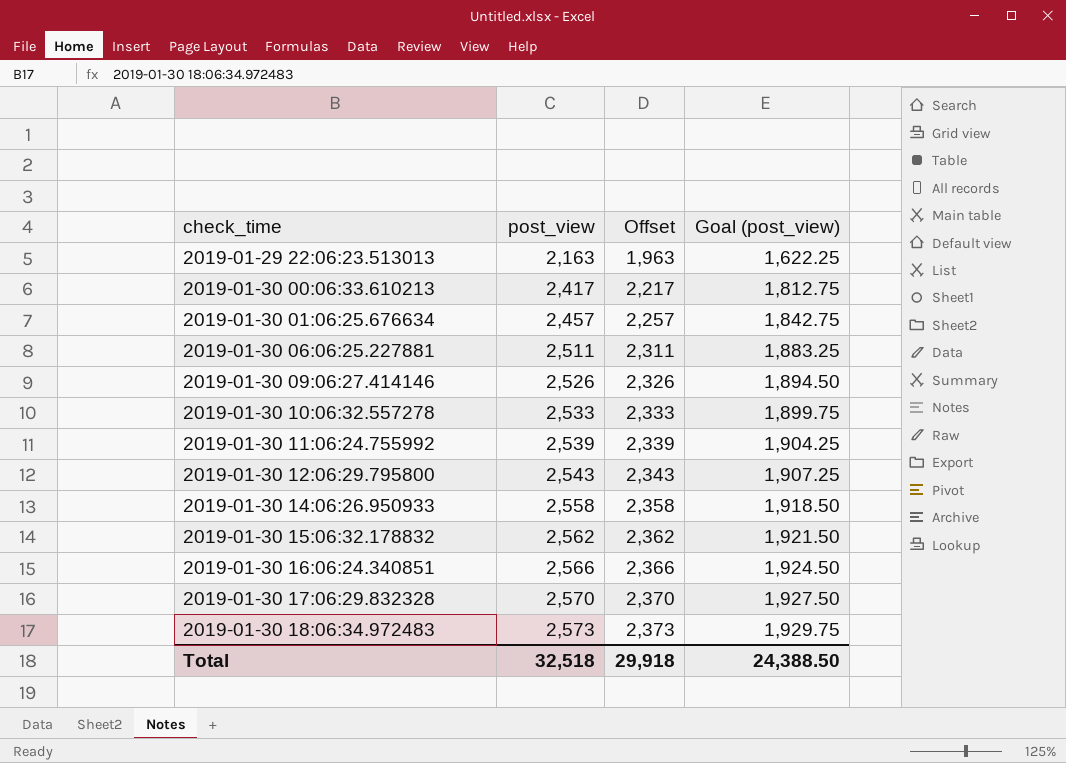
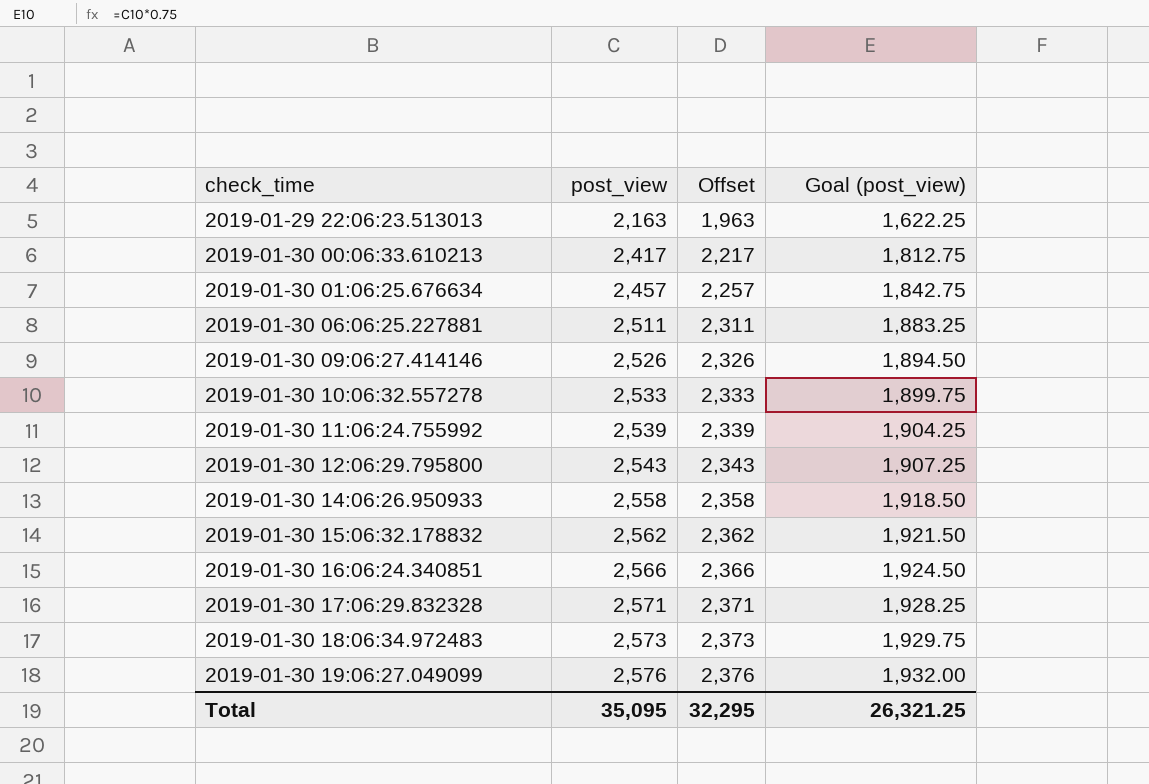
2019-01-30 17:06:29.832328 | post_view: 2,570 -> 2,571
2019-01-30 17:06:29.832328 | Offset: 2,370 -> 2,371
2019-01-30 17:06:29.832328 | Goal (post_view): 1,927.50 -> 1,928.25
row 2019-01-30 19:06:27.049099: none -> 2,576 | 2,376 | 1,932.00
Total | post_view: 32,518 -> 35,095
Total | Offset: 29,918 -> 32,295
Total | Goal (post_view): 24,388.50 -> 26,321.25

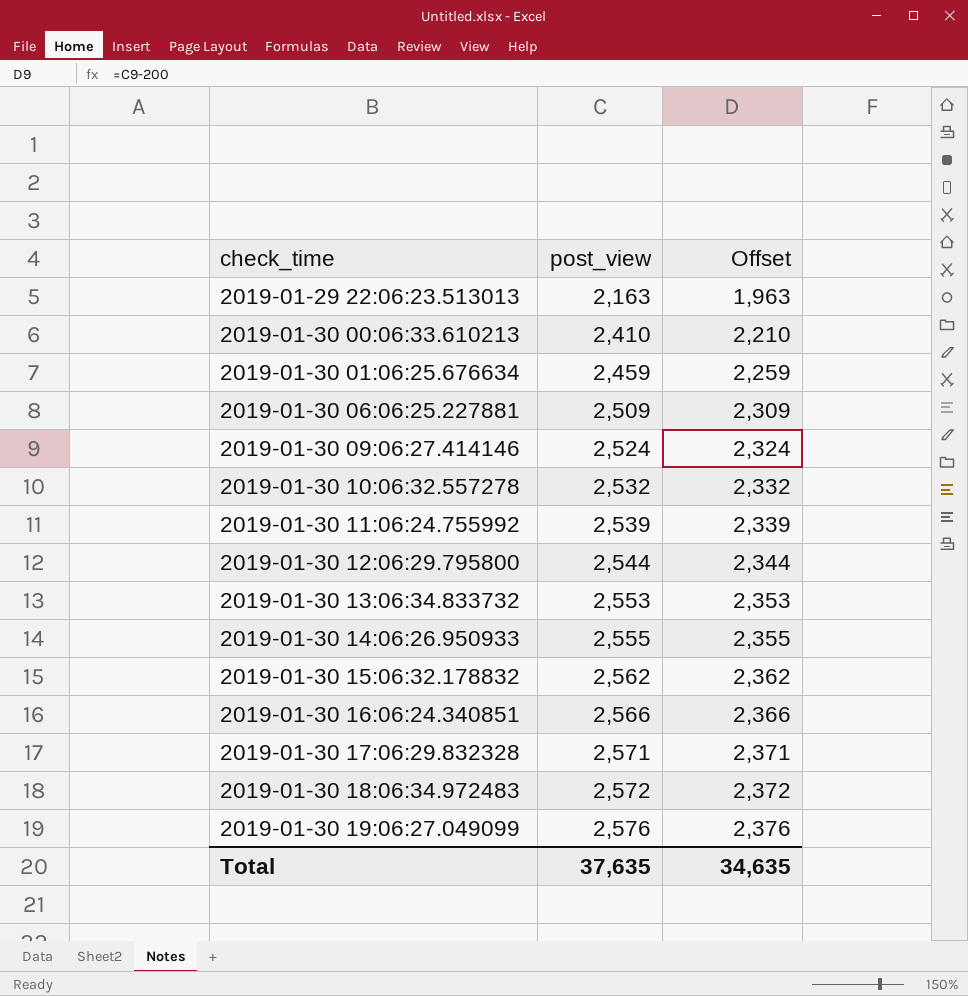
column Goal (post_view) | formula: [post_view] * 0.75 -> none
2019-01-30 00:06:33.610213 | post_view: 2,417 -> 2,410
2019-01-30 00:06:33.610213 | Offset: 2,217 -> 2,210
2019-01-30 01:06:25.676634 | post_view: 2,457 -> 2,459
2019-01-30 01:06:25.676634 | Offset: 2,257 -> 2,259
2019-01-30 06:06:25.227881 | post_view: 2,511 -> 2,509
2019-01-30 06:06:25.227881 | Offset: 2,311 -> 2,309
2019-01-30 09:06:27.414146 | post_view: 2,526 -> 2,524
2019-01-30 09:06:27.414146 | Offset: 2,326 -> 2,324
2019-01-30 10:06:32.557278 | post_view: 2,533 -> 2,532
2019-01-30 10:06:32.557278 | Offset: 2,333 -> 2,332
2019-01-30 12:06:29.795800 | post_view: 2,543 -> 2,544
2019-01-30 12:06:29.795800 | Offset: 2,343 -> 2,344
row 2019-01-30 13:06:34.833732: none -> 2,553 | 2,353
2019-01-30 14:06:26.950933 | post_view: 2,558 -> 2,555
2019-01-30 14:06:26.950933 | Offset: 2,358 -> 2,355
2019-01-30 18:06:34.972483 | post_view: 2,573 -> 2,572
2019-01-30 18:06:34.972483 | Offset: 2,373 -> 2,372
Total | post_view: 35,095 -> 37,635
Total | Offset: 32,295 -> 34,635

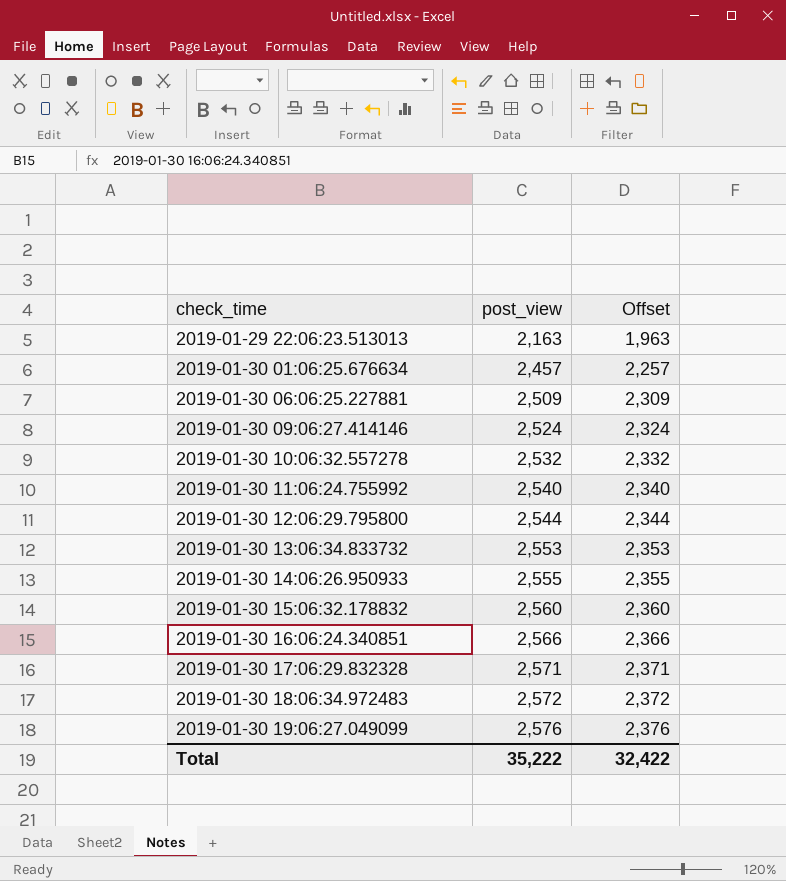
row 2019-01-30 00:06:33.610213: 2,410 | 2,210 -> none
2019-01-30 01:06:25.676634 | post_view: 2,459 -> 2,457
2019-01-30 01:06:25.676634 | Offset: 2,259 -> 2,257
2019-01-30 11:06:24.755992 | post_view: 2,539 -> 2,540
2019-01-30 11:06:24.755992 | Offset: 2,339 -> 2,340
2019-01-30 15:06:32.178832 | post_view: 2,562 -> 2,560
2019-01-30 15:06:32.178832 | Offset: 2,362 -> 2,360
Total | post_view: 37,635 -> 35,222
Total | Offset: 34,635 -> 32,422

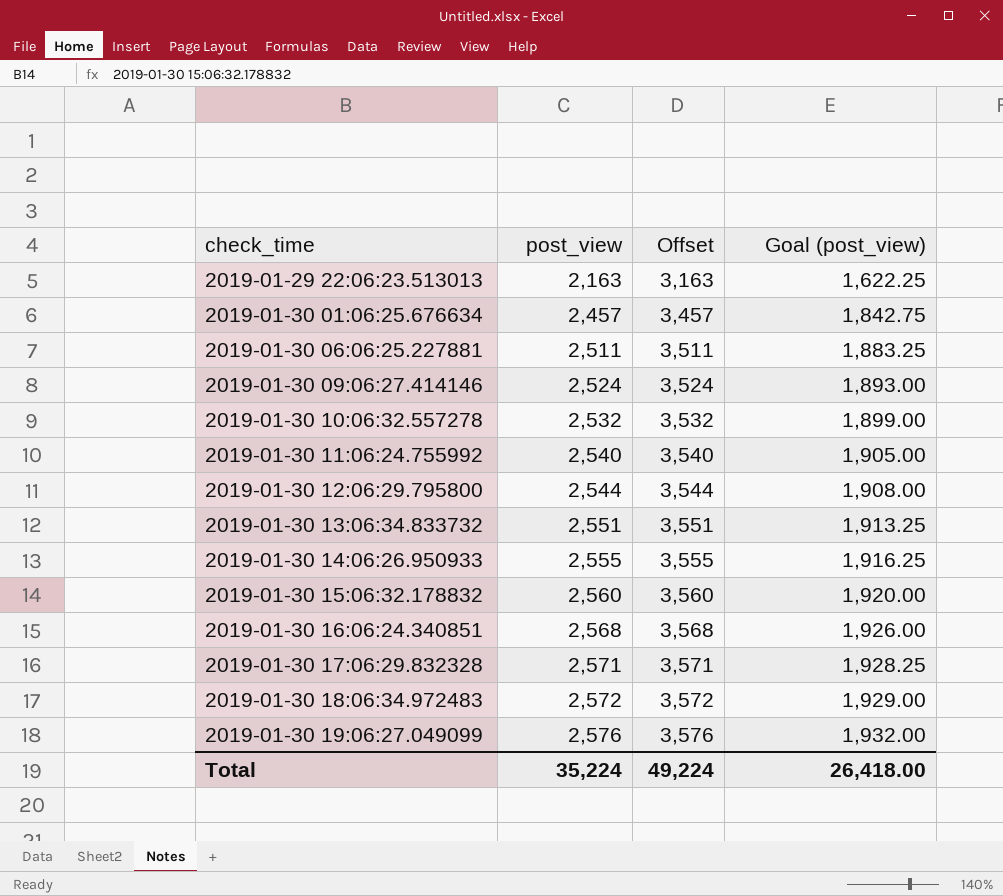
column Offset | formula: [post_view] - 200 -> [post_view] + 1000
column Goal (post_view) | formula: none -> [post_view] * 0.75
2019-01-30 06:06:25.227881 | post_view: 2,509 -> 2,511
2019-01-30 13:06:34.833732 | post_view: 2,553 -> 2,551
2019-01-30 16:06:24.340851 | post_view: 2,566 -> 2,568
Total | post_view: 35,222 -> 35,224
Total | Offset: 32,422 -> 49,224

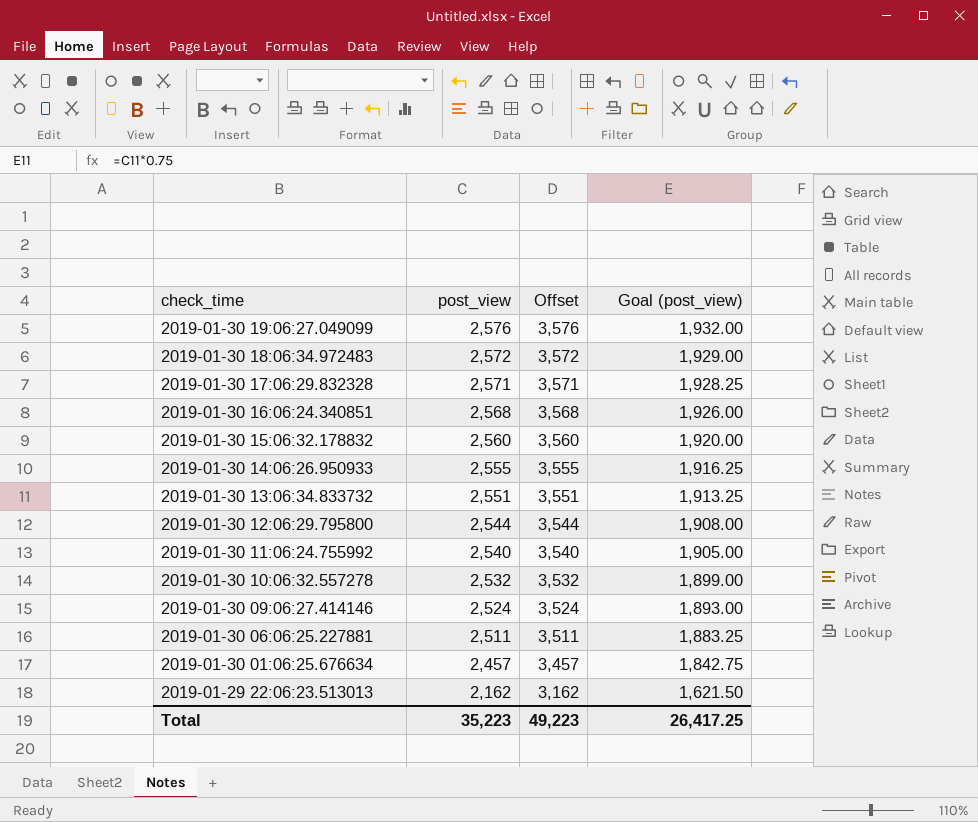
row order: check_time ascending -> check_time descending
2019-01-29 22:06:23.513013 | post_view: 2,163 -> 2,162
2019-01-29 22:06:23.513013 | Offset: 3,163 -> 3,162
2019-01-29 22:06:23.513013 | Goal (post_view): 1,622.25 -> 1,621.50
Total | post_view: 35,224 -> 35,223
Total | Offset: 49,224 -> 49,223
Total | Goal (post_view): 26,418.00 -> 26,417.25

